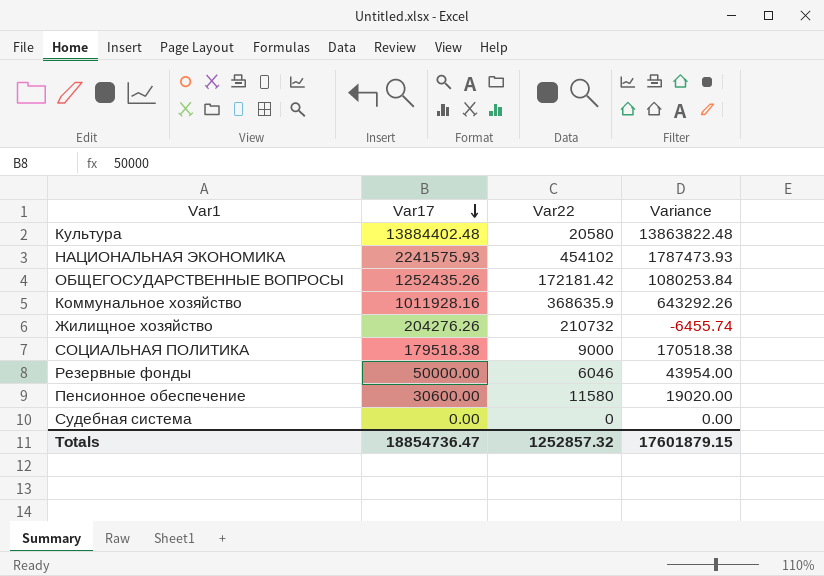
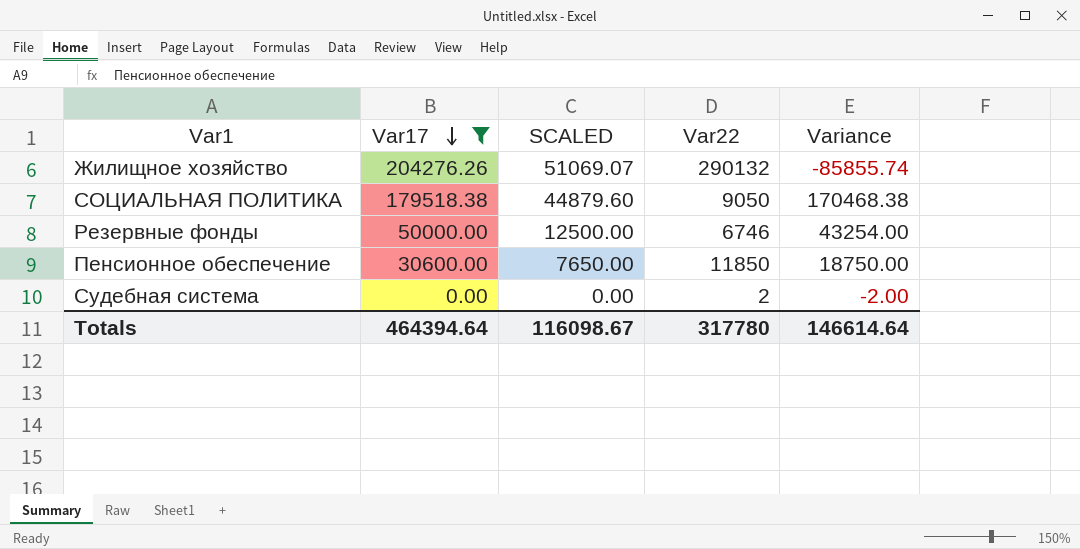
filter: none -> Var17 <= 204276.26
column SCALED | formula: none -> [Var17] * 0.25
Жилищное хозяйство | Var22: 210732 -> 290132
Жилищное хозяйство | Variance: -6455.74 -> -85855.74
СОЦИАЛЬНАЯ ПОЛИТИКА | Var22: 9000 -> 9050
СОЦИАЛЬНАЯ ПОЛИТИКА | Variance: 170518.38 -> 170468.38
Резервные фонды | Var22: 6046 -> 6746
Резервные фонды | Variance: 43954.00 -> 43254.00
Пенсионное обеспечение | Var22: 11580 -> 11850
Пенсионное обеспечение | Variance: 19020.00 -> 18750.00
Судебная система | Var22: 0 -> 2
Судебная система | Variance: 0.00 -> -2.00
Totals | Var17: 18854736.47 -> 464394.64
Totals | Var22: 1252857.32 -> 317780
Totals | Variance: 17601879.15 -> 146614.64

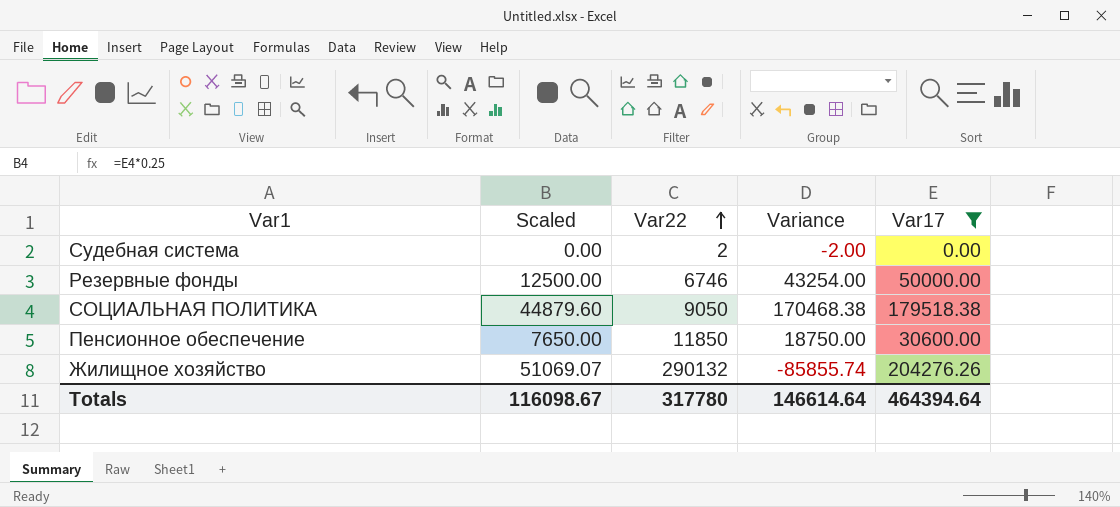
row order: Var17 descending -> Var22 ascending
column name: SCALED -> Scaled
column Var17 | position: 2 -> 5

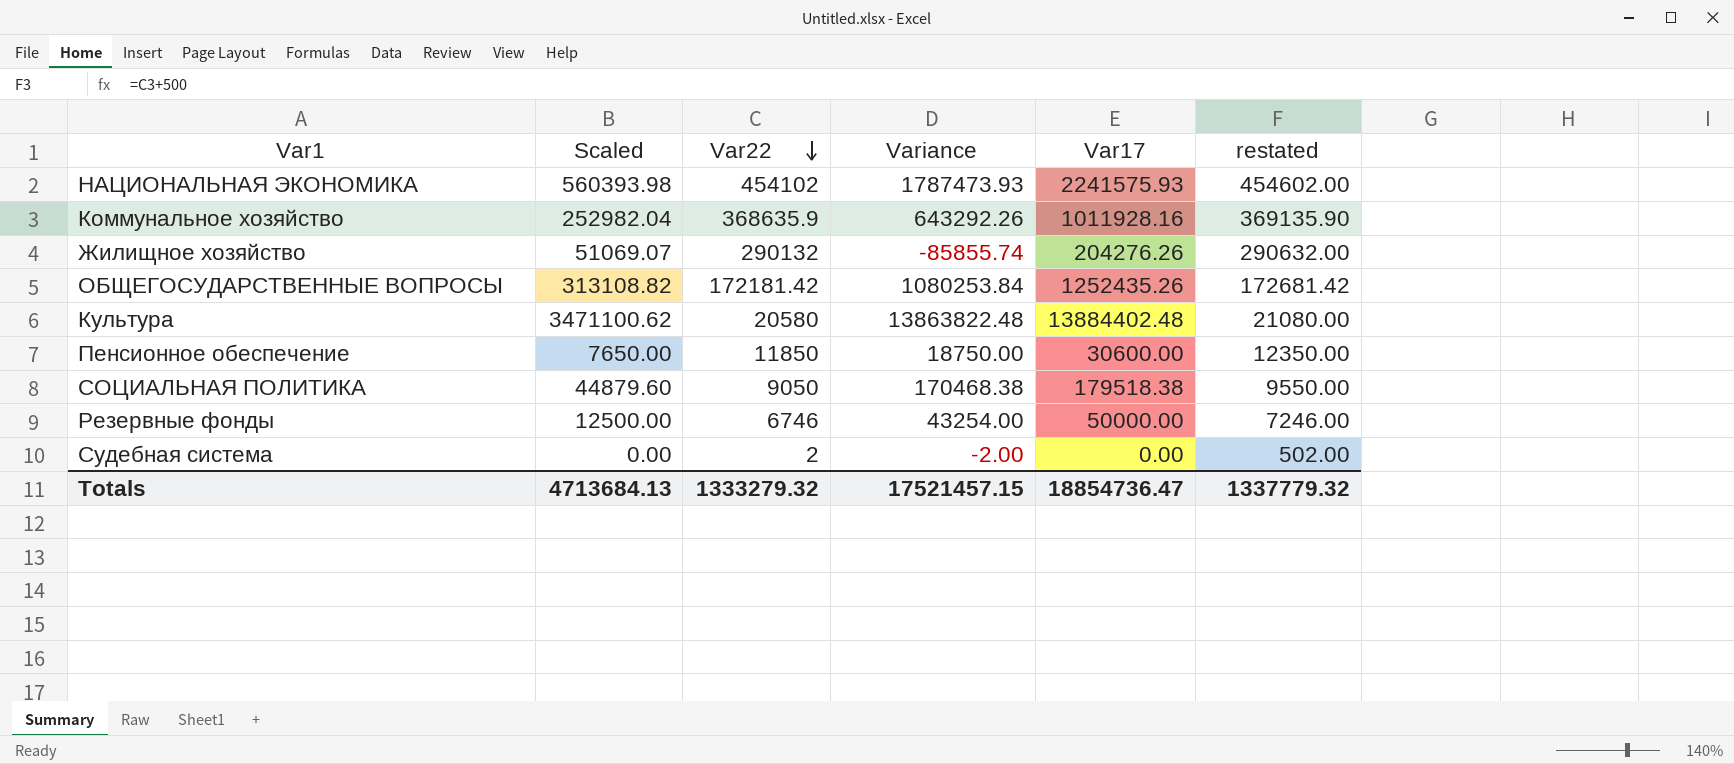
filter: Var17 <= 204276.26 -> none
row order: Var22 ascending -> Var22 descending
column restated | formula: none -> [Var22] + 500
Totals | Scaled: 116098.67 -> 4713684.13
Totals | Var22: 317780 -> 1333279.32
Totals | Variance: 146614.64 -> 17521457.15
Totals | Var17: 464394.64 -> 18854736.47

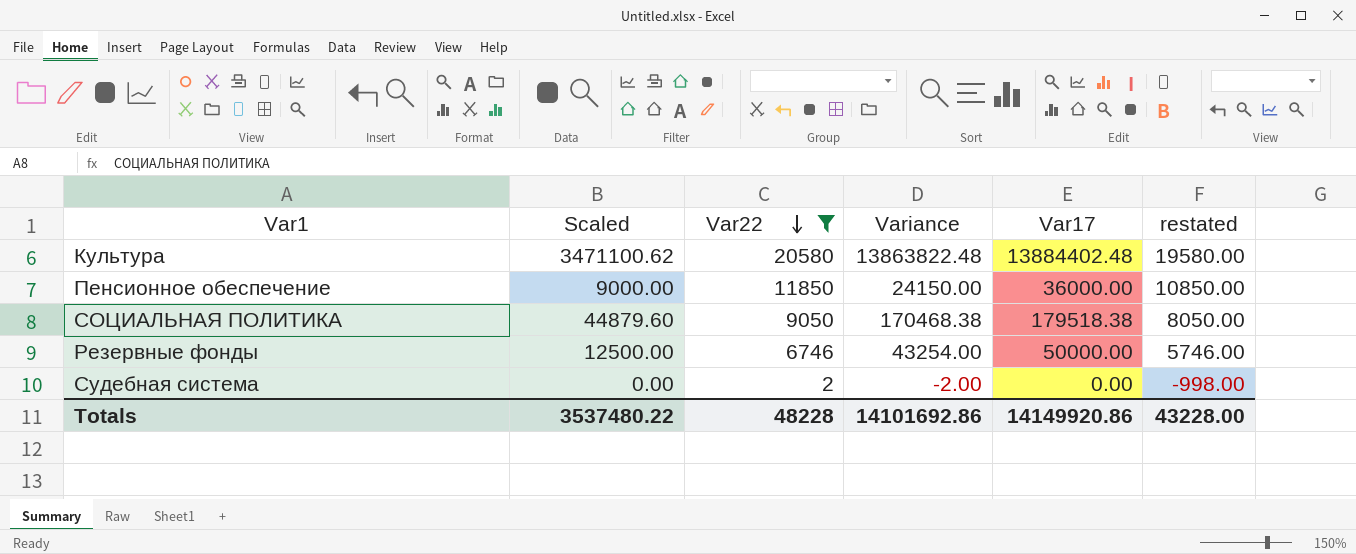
filter: none -> Var22 <= 20580
column restated | formula: [Var22] + 500 -> [Var22] - 1000
Пенсионное обеспечение | Scaled: 7650.00 -> 9000.00
Пенсионное обеспечение | Variance: 18750.00 -> 24150.00
Пенсионное обеспечение | Var17: 30600.00 -> 36000.00
Totals | Scaled: 4713684.13 -> 3537480.22
Totals | Var22: 1333279.32 -> 48228
Totals | Variance: 17521457.15 -> 14101692.86
Totals | Var17: 18854736.47 -> 14149920.86
Totals | restated: 1337779.32 -> 43228.00

